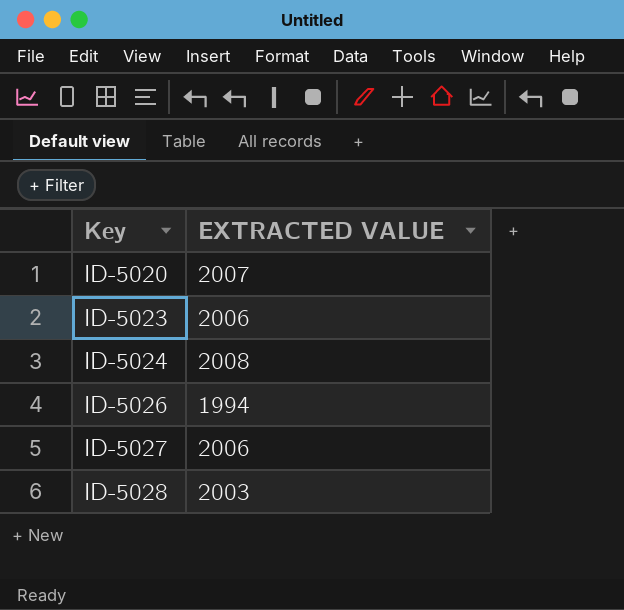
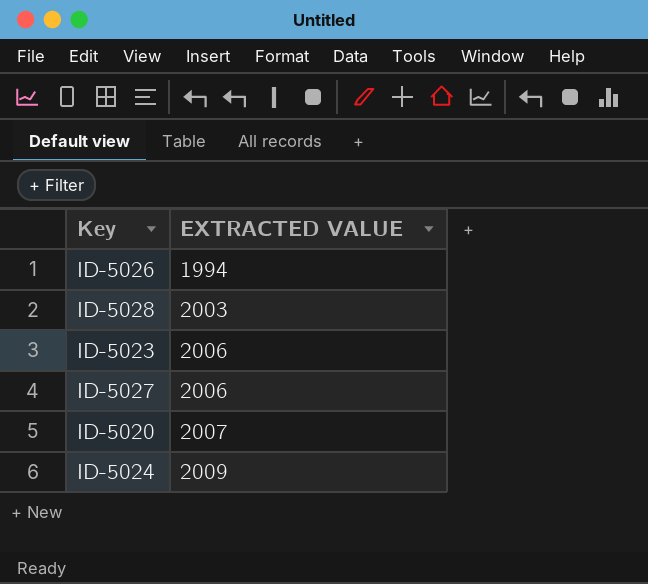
row order: Key ascending -> EXTRACTED VALUE ascending
ID-5024 | EXTRACTED VALUE: 2008 -> 2009

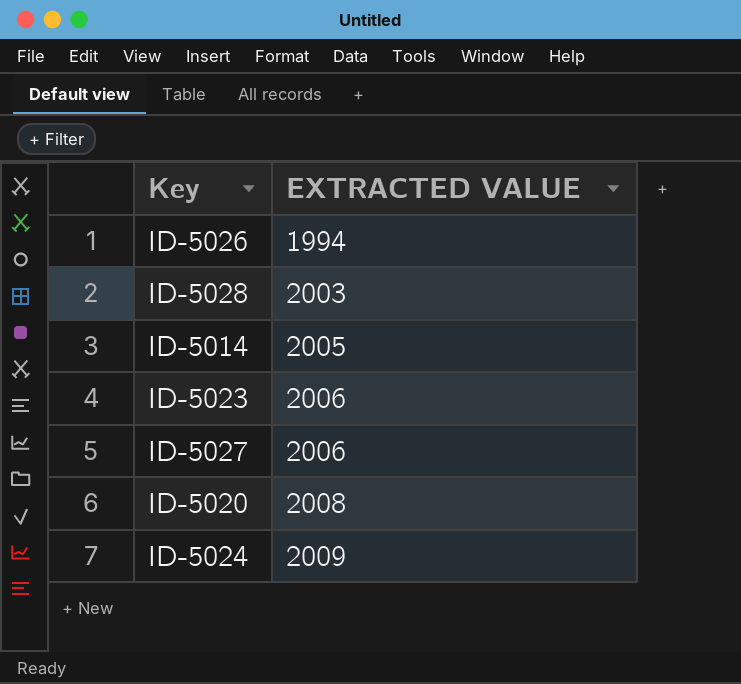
row ID-5014: none -> 2005
ID-5020 | EXTRACTED VALUE: 2007 -> 2008

